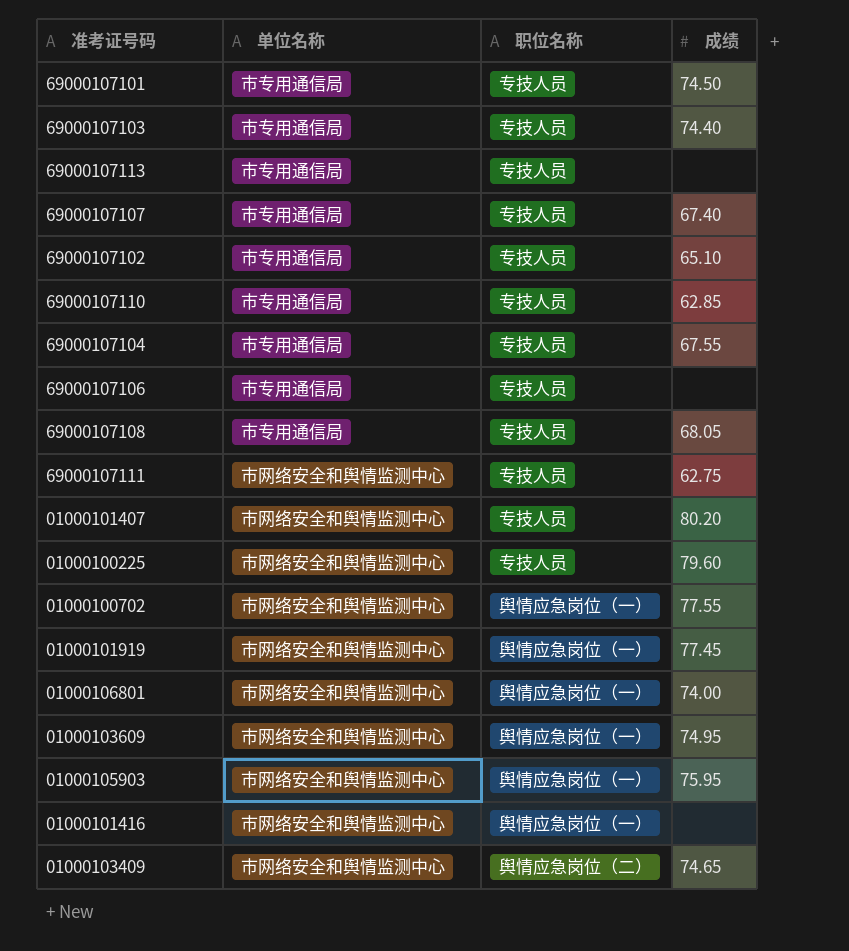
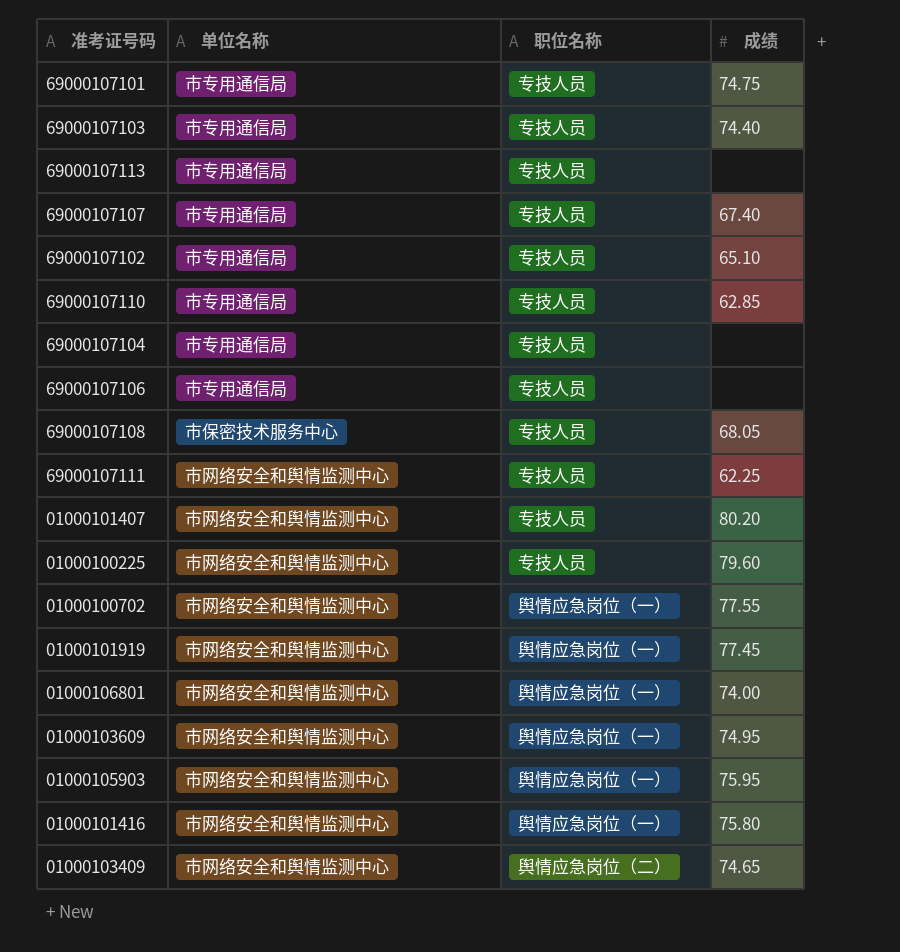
69000107101 | 成绩: 74.50 -> 74.75
69000107104 | 成绩: 67.55 -> none
69000107108 | 单位名称: 市专用通信局 -> 市保密技术服务中心
69000107111 | 成绩: 62.75 -> 62.25
01000101416 | 成绩: none -> 75.80

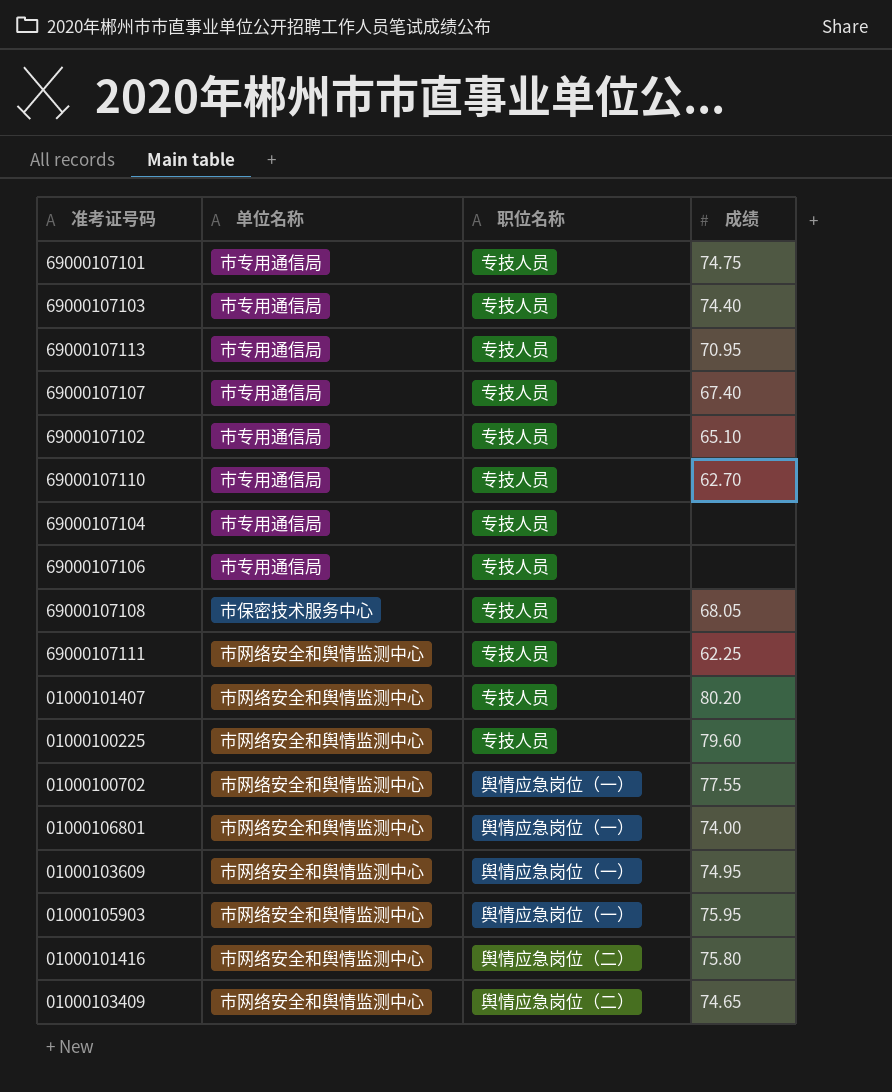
row 01000101919: 市网络安全和舆情监测中心 | 舆情应急岗位（一） | 77.45 -> none
69000107113 | 成绩: none -> 70.95
69000107110 | 成绩: 62.85 -> 62.70
01000101416 | 职位名称: 舆情应急岗位（一） -> 舆情应急岗位（二）

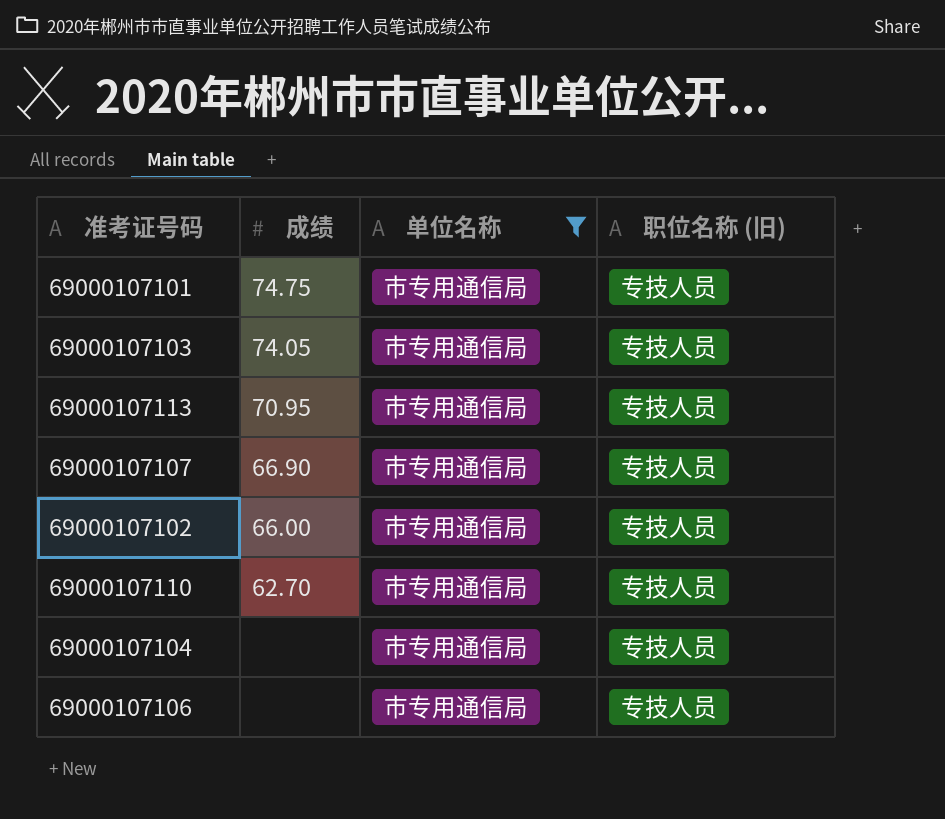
filter: none -> 单位名称 = 市专用通信局
column 成绩 | position: 4 -> 2
column name: 职位名称 -> 职位名称 (旧)
69000107103 | 成绩: 74.40 -> 74.05
69000107107 | 成绩: 67.40 -> 66.90
69000107102 | 成绩: 65.10 -> 66.00

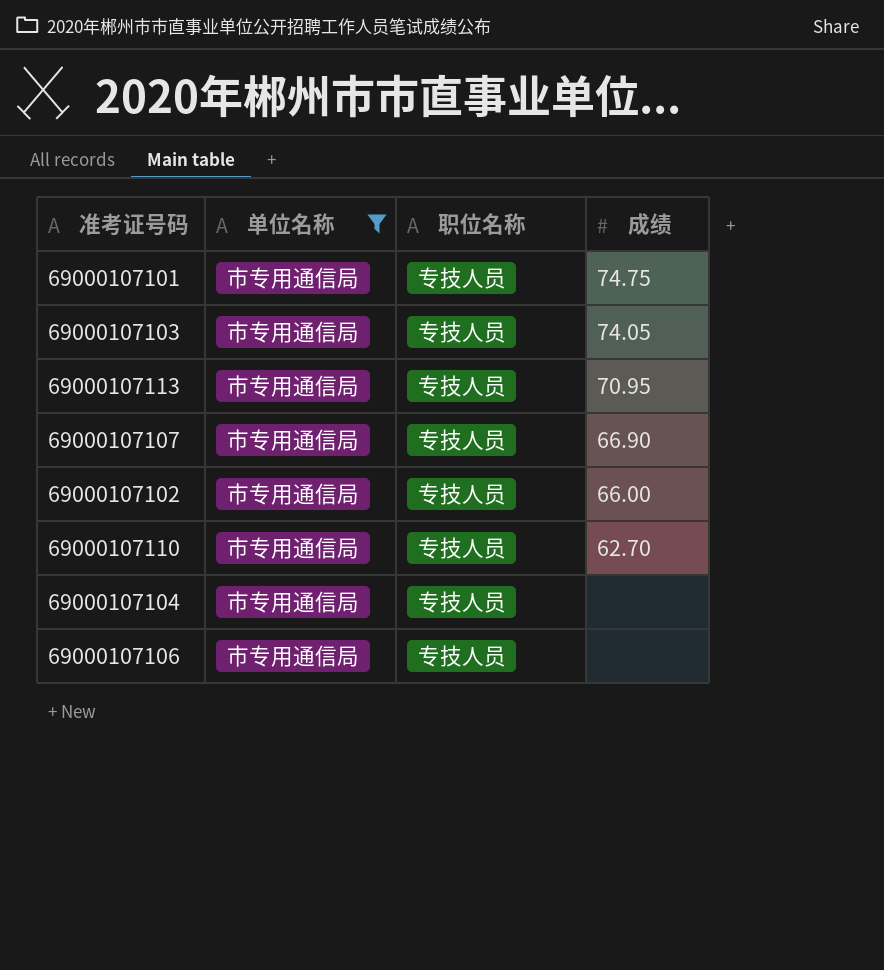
column name: 职位名称 (旧) -> 职位名称
column 成绩 | position: 2 -> 4

